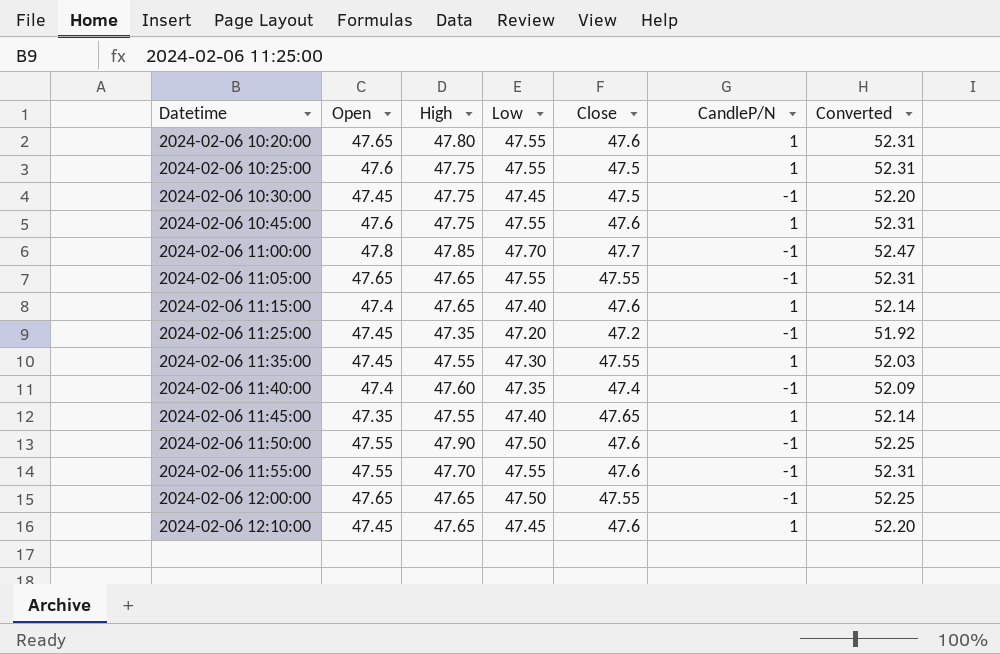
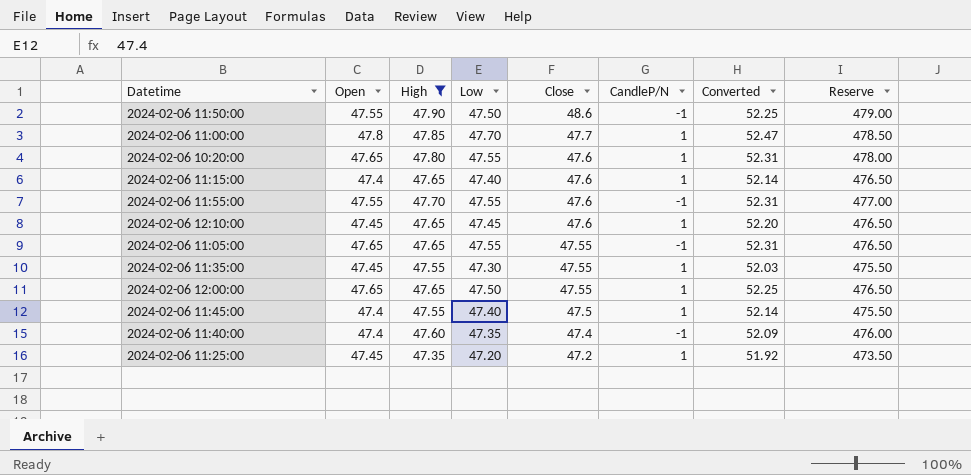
filter: none -> High != 47.75
row order: Datetime ascending -> Close descending
column Reserve | formula: none -> [High] * 10
2024-02-06 11:50:00 | Close: 47.6 -> 48.6
2024-02-06 11:00:00 | CandleP/N: -1 -> 1
2024-02-06 12:00:00 | CandleP/N: -1 -> 1
2024-02-06 11:45:00 | Open: 47.35 -> 47.4
2024-02-06 11:45:00 | Close: 47.65 -> 47.5
2024-02-06 11:25:00 | CandleP/N: -1 -> 1

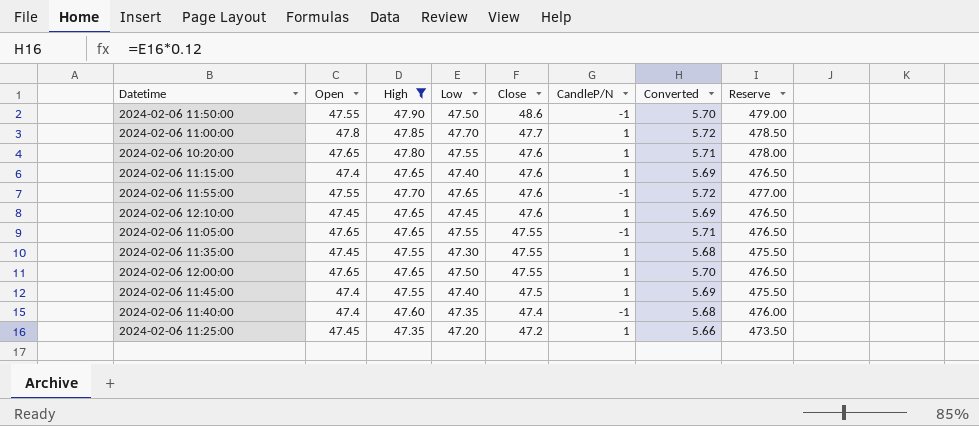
column Converted | formula: [Low] * 1.1 -> [Low] * 0.12
2024-02-06 11:55:00 | Low: 47.55 -> 47.65

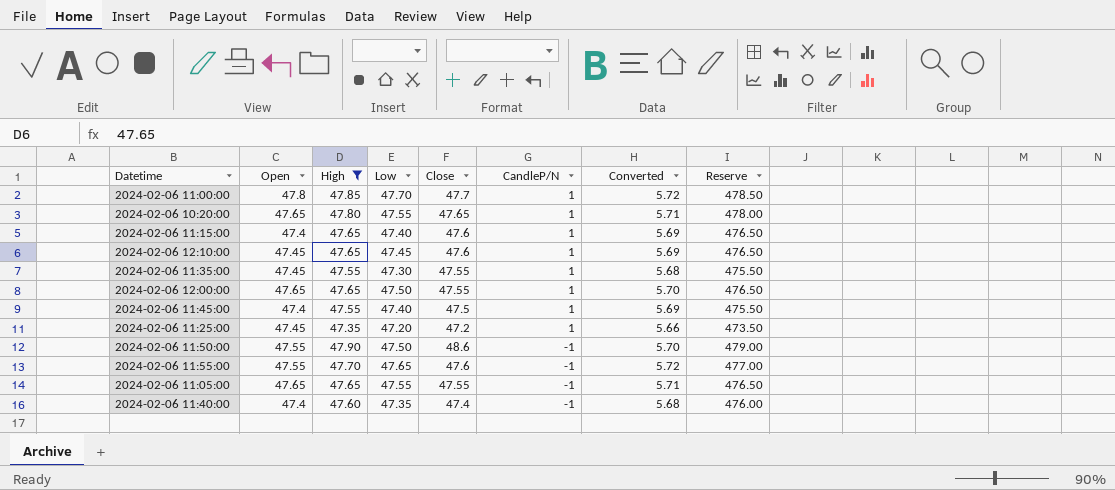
row order: Close descending -> CandleP/N descending
2024-02-06 10:20:00 | Close: 47.6 -> 47.65

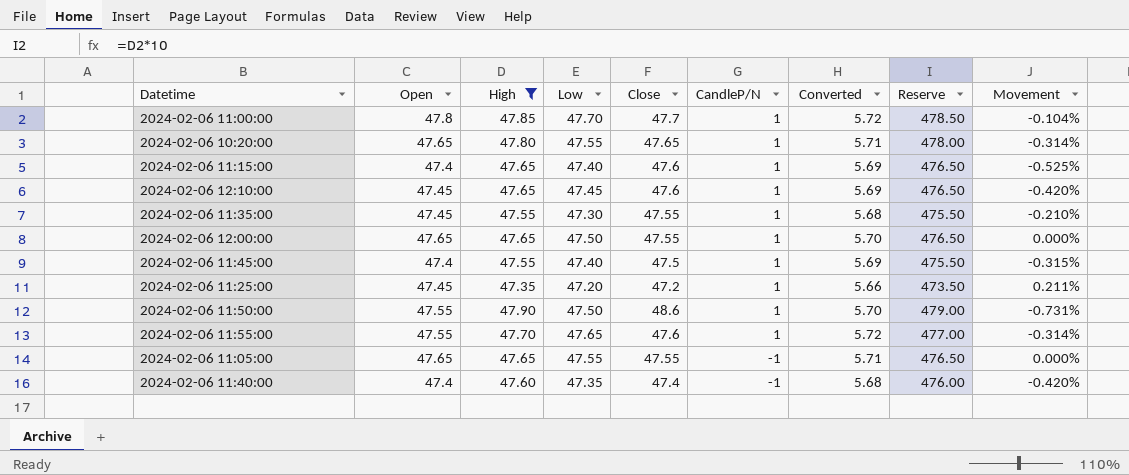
column Movement | formula: none -> ([Open] - [High]) / [High]
2024-02-06 11:50:00 | CandleP/N: -1 -> 1
2024-02-06 11:55:00 | CandleP/N: -1 -> 1

